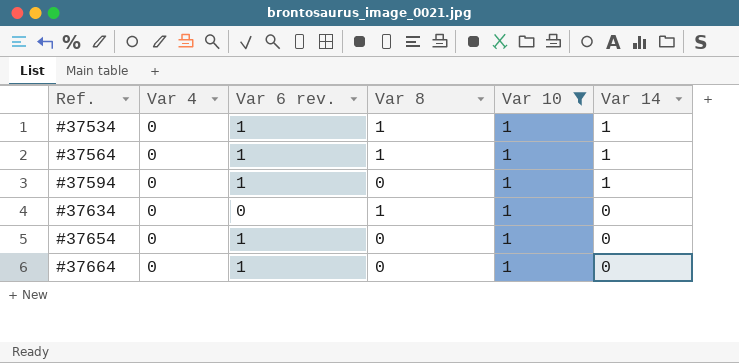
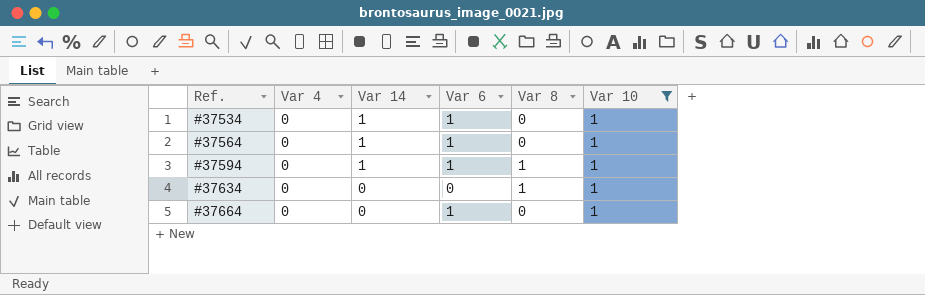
column Var 14 | position: 6 -> 3
column name: Var 6 rev. -> Var 6
row #37654: 0 | 1 | 0 | 1 | 0 -> none
#37534 | Var 8: 1 -> 0
#37564 | Var 8: 1 -> 0
#37594 | Var 8: 0 -> 1

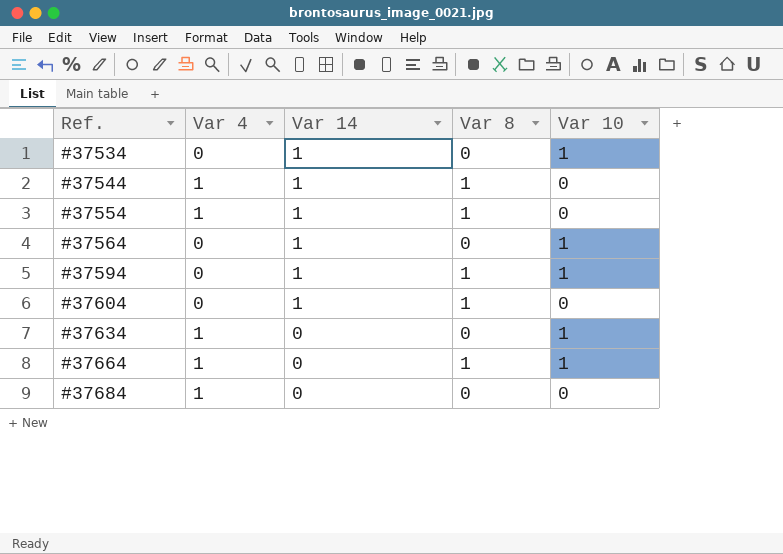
filter: Var 10 = 1 -> none
column Var 6 | position: 4 -> none
#37634 | Var 4: 0 -> 1
#37634 | Var 8: 1 -> 0
#37664 | Var 4: 0 -> 1
#37664 | Var 8: 0 -> 1

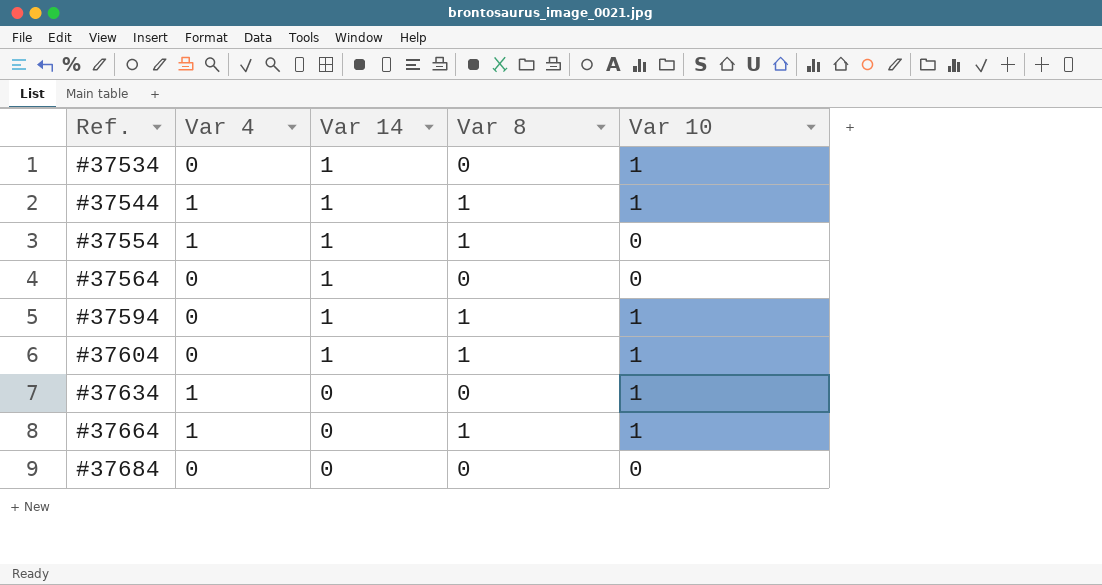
#37544 | Var 10: 0 -> 1
#37564 | Var 10: 1 -> 0
#37604 | Var 10: 0 -> 1
#37684 | Var 4: 1 -> 0

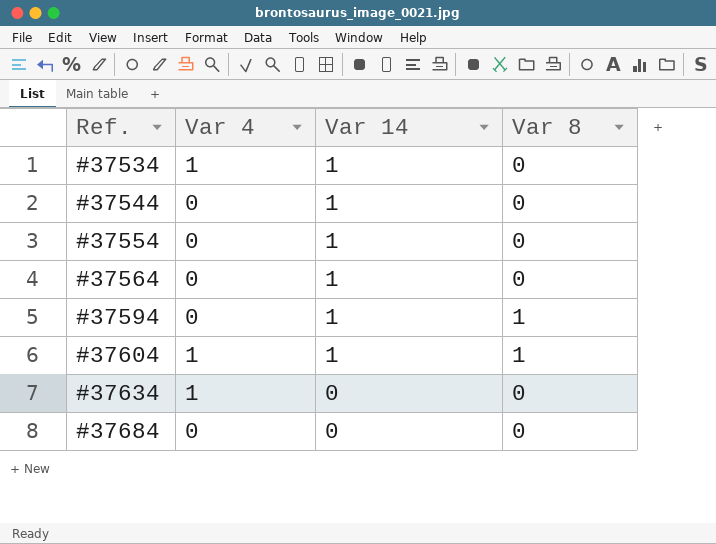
column Var 10 | position: 5 -> none
row #37664: 1 | 0 | 1 | 1 -> none
#37534 | Var 4: 0 -> 1
#37544 | Var 4: 1 -> 0
#37544 | Var 8: 1 -> 0
#37554 | Var 4: 1 -> 0
#37554 | Var 8: 1 -> 0
#37604 | Var 4: 0 -> 1

